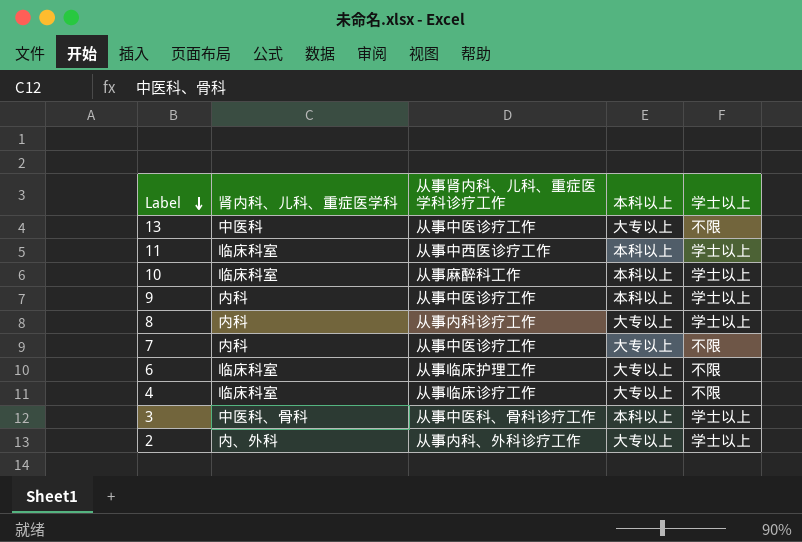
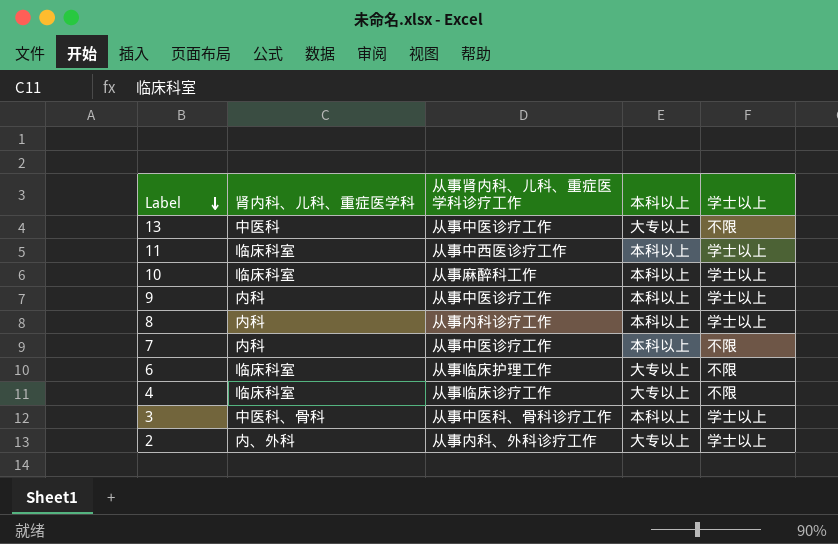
8 | 本科以上: 大专以上 -> 本科以上
7 | 本科以上: 大专以上 -> 本科以上

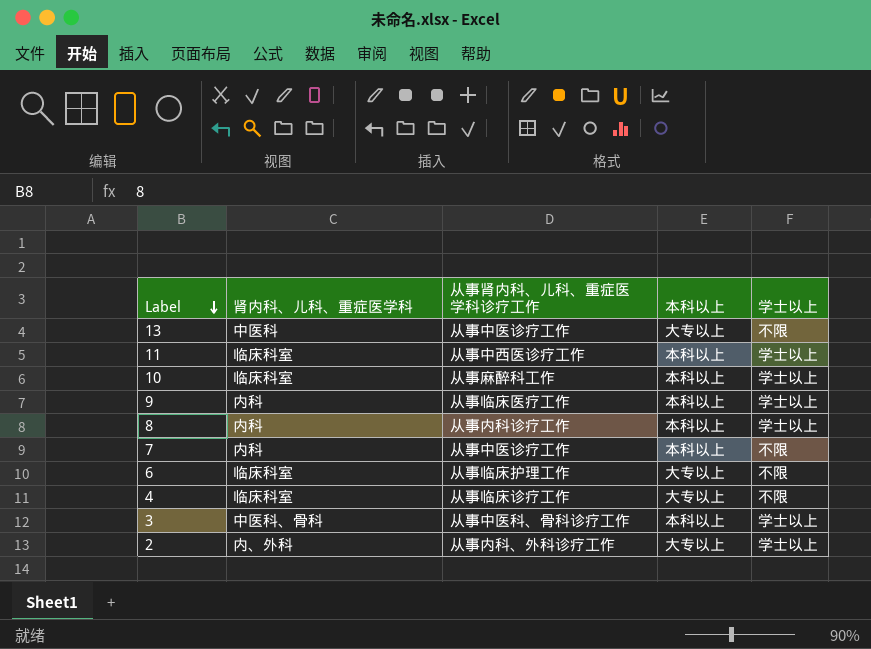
9 | 从事肾内科、儿科、重症医学科诊疗工作: 从事中医诊疗工作 -> 从事临床医疗工作

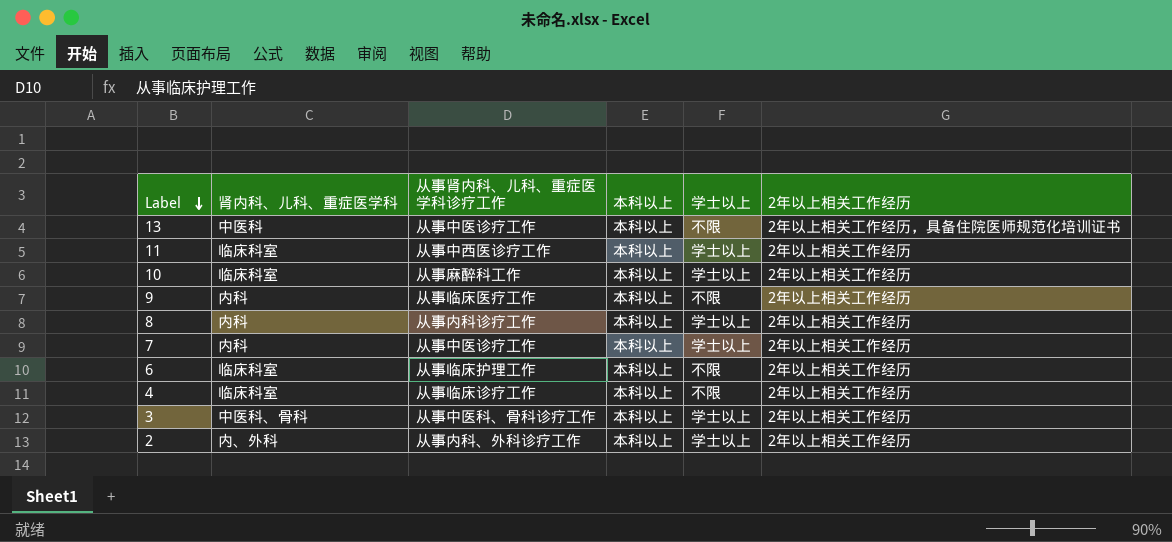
column 2年以上相关工作经历 | position: none -> 6
13 | 本科以上: 大专以上 -> 本科以上
9 | 学士以上: 学士以上 -> 不限
7 | 学士以上: 不限 -> 学士以上
6 | 本科以上: 大专以上 -> 本科以上
4 | 本科以上: 大专以上 -> 本科以上
2 | 本科以上: 大专以上 -> 本科以上

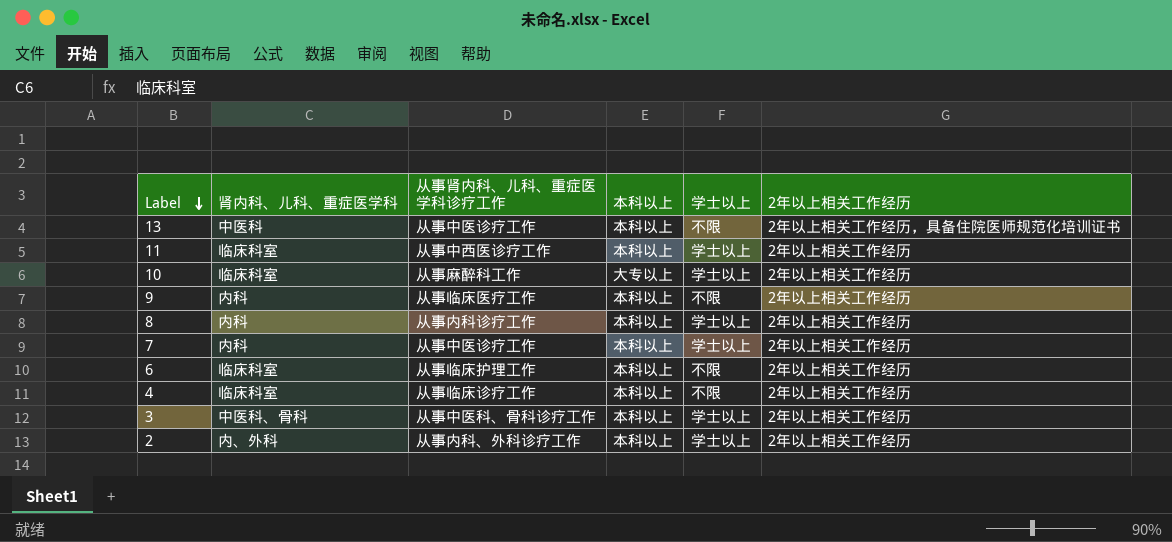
10 | 本科以上: 本科以上 -> 大专以上

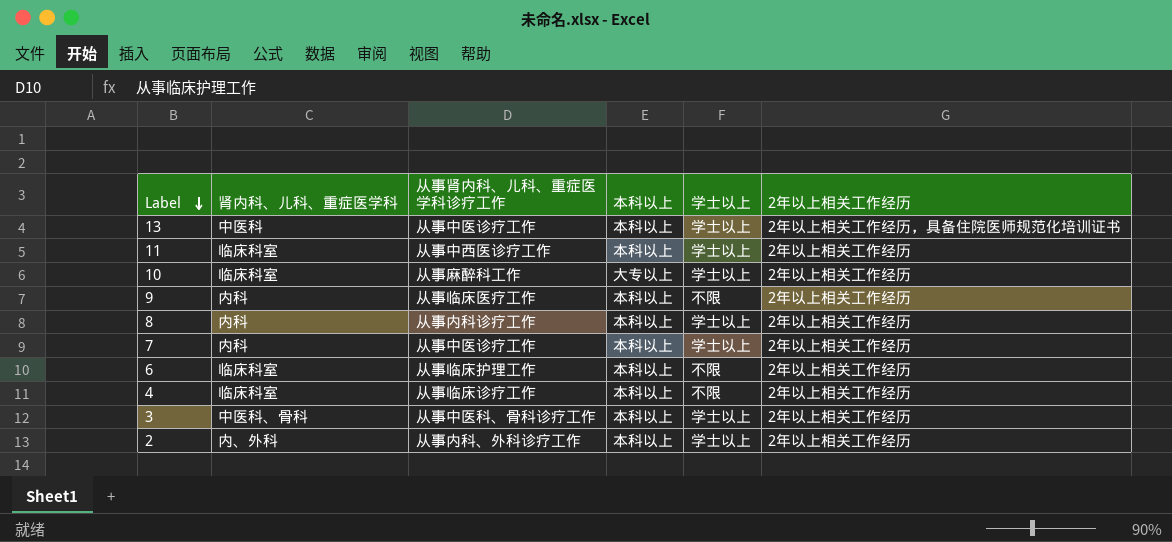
13 | 学士以上: 不限 -> 学士以上

